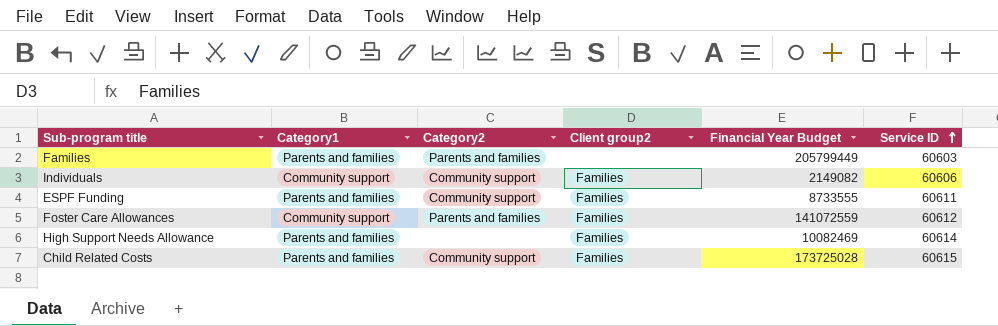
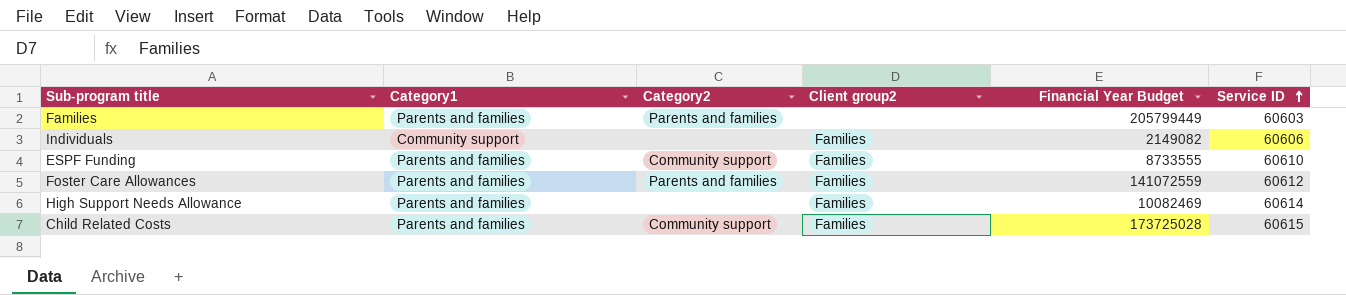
Individuals | Category2: Community support -> none
ESPF Funding | Service ID: 60611 -> 60610
Foster Care Allowances | Category1: Community support -> Parents and families

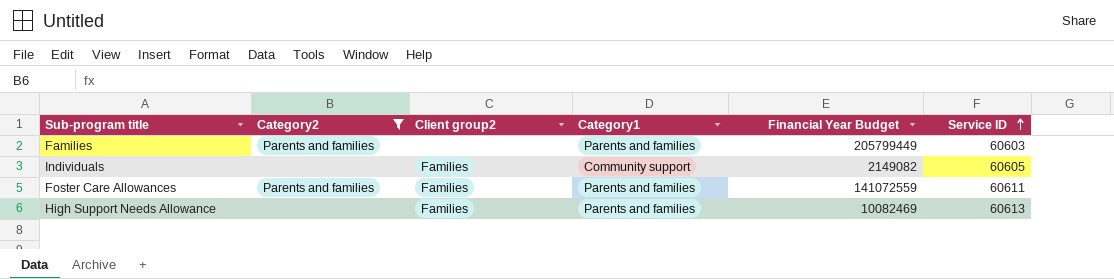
filter: none -> Category2 != Community support
column Category1 | position: 2 -> 4
Individuals | Service ID: 60606 -> 60605
Foster Care Allowances | Service ID: 60612 -> 60611
High Support Needs Allowance | Service ID: 60614 -> 60613

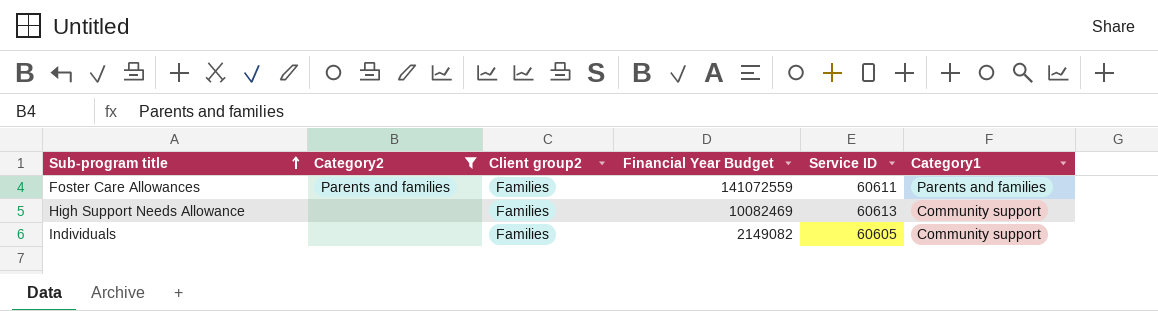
row order: Service ID ascending -> Sub-program title ascending
column Category1 | position: 4 -> 6
row Families: Parents and families | none | Parents and families | 205799449 | 60603 -> none
High Support Needs Allowance | Category1: Parents and families -> Community support

